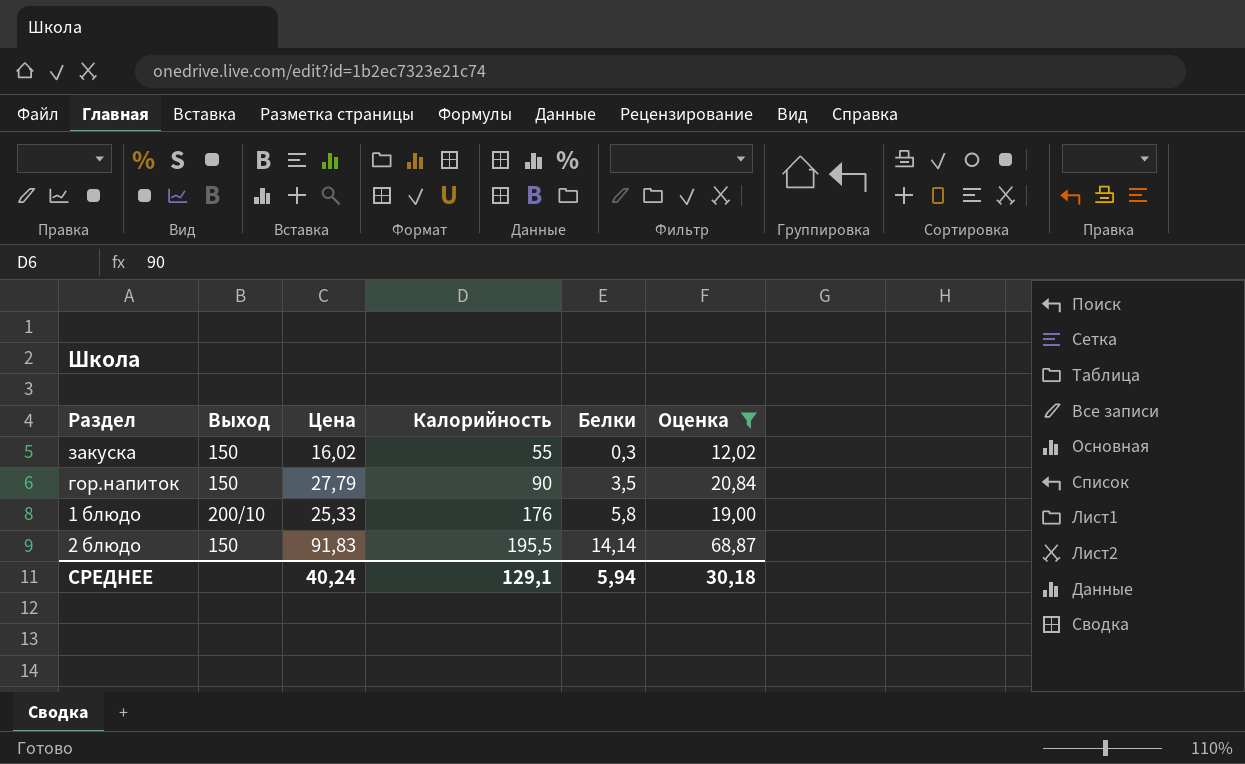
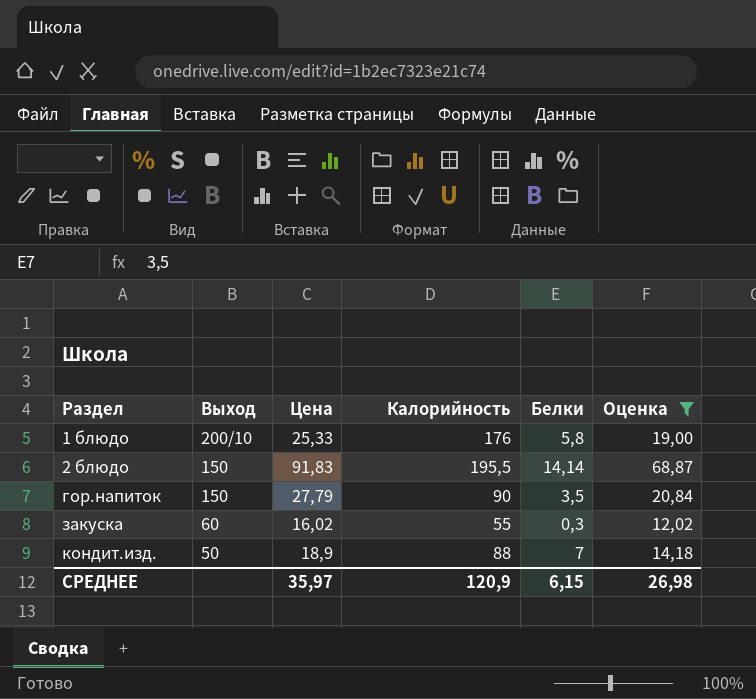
row order: Калорийность ascending -> Раздел ascending
закуска | Выход: 150 -> 60
row кондит.изд.: none -> 50 | 18,9 | 88 | 7 | 14,18
СРЕДНЕЕ | Цена: 40,24 -> 35,97
СРЕДНЕЕ | Калорийность: 129,1 -> 120,9
СРЕДНЕЕ | Белки: 5,94 -> 6,15
СРЕДНЕЕ | Оценка: 30,18 -> 26,98

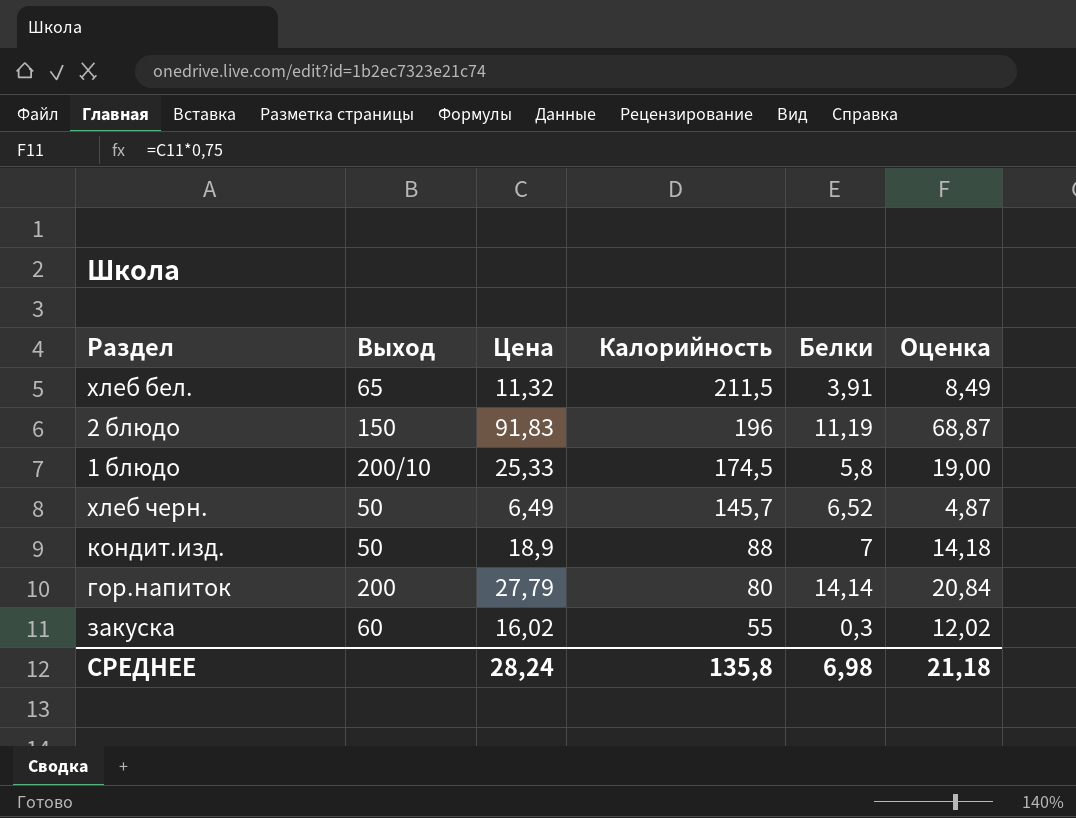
filter: Оценка >= 12,02 -> none
row order: Раздел ascending -> Калорийность descending
2 блюдо | Калорийность: 195,5 -> 196
2 блюдо | Белки: 14,14 -> 11,19
1 блюдо | Калорийность: 176 -> 174,5
гор.напиток | Выход: 150 -> 200
гор.напиток | Калорийность: 90 -> 80
гор.напиток | Белки: 3,5 -> 14,14
СРЕДНЕЕ | Цена: 35,97 -> 28,24
СРЕДНЕЕ | Калорийность: 120,9 -> 135,8
СРЕДНЕЕ | Белки: 6,15 -> 6,98
СРЕДНЕЕ | Оценка: 26,98 -> 21,18

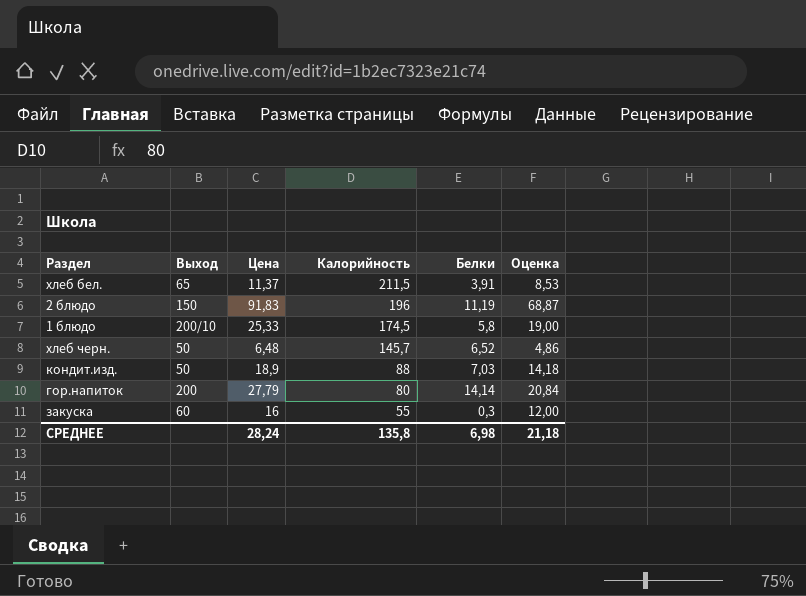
хлеб бел. | Цена: 11,32 -> 11,37
хлеб бел. | Оценка: 8,49 -> 8,53
хлеб черн. | Цена: 6,49 -> 6,48
хлеб черн. | Оценка: 4,87 -> 4,86
кондит.изд. | Белки: 7 -> 7,03
закуска | Цена: 16,02 -> 16
закуска | Оценка: 12,02 -> 12,00

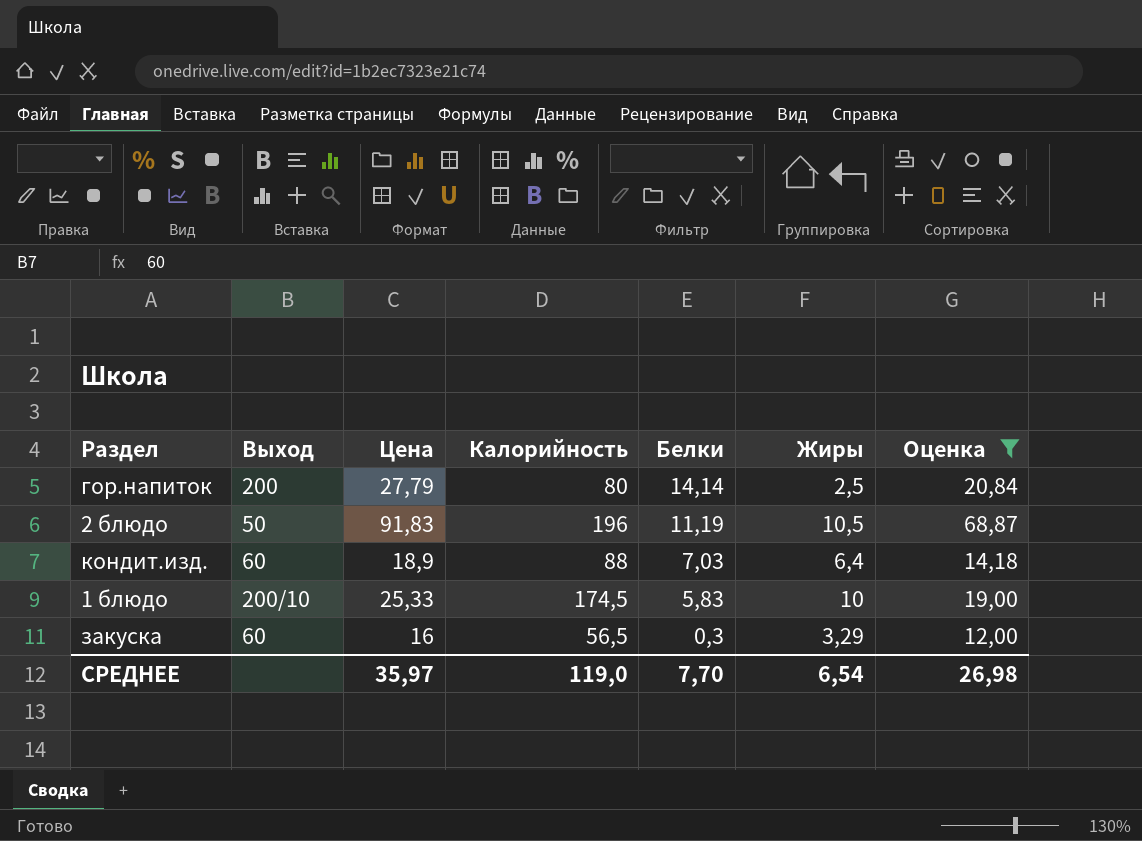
filter: none -> Оценка >= 12,00
row order: Калорийность descending -> Белки descending
column Жиры | position: none -> 6
2 блюдо | Выход: 150 -> 50
кондит.изд. | Выход: 50 -> 60
1 блюдо | Белки: 5,8 -> 5,83
закуска | Калорийность: 55 -> 56,5
СРЕДНЕЕ | Цена: 28,24 -> 35,97
СРЕДНЕЕ | Калорийность: 135,8 -> 119,0
СРЕДНЕЕ | Белки: 6,98 -> 7,70
СРЕДНЕЕ | Оценка: 21,18 -> 26,98

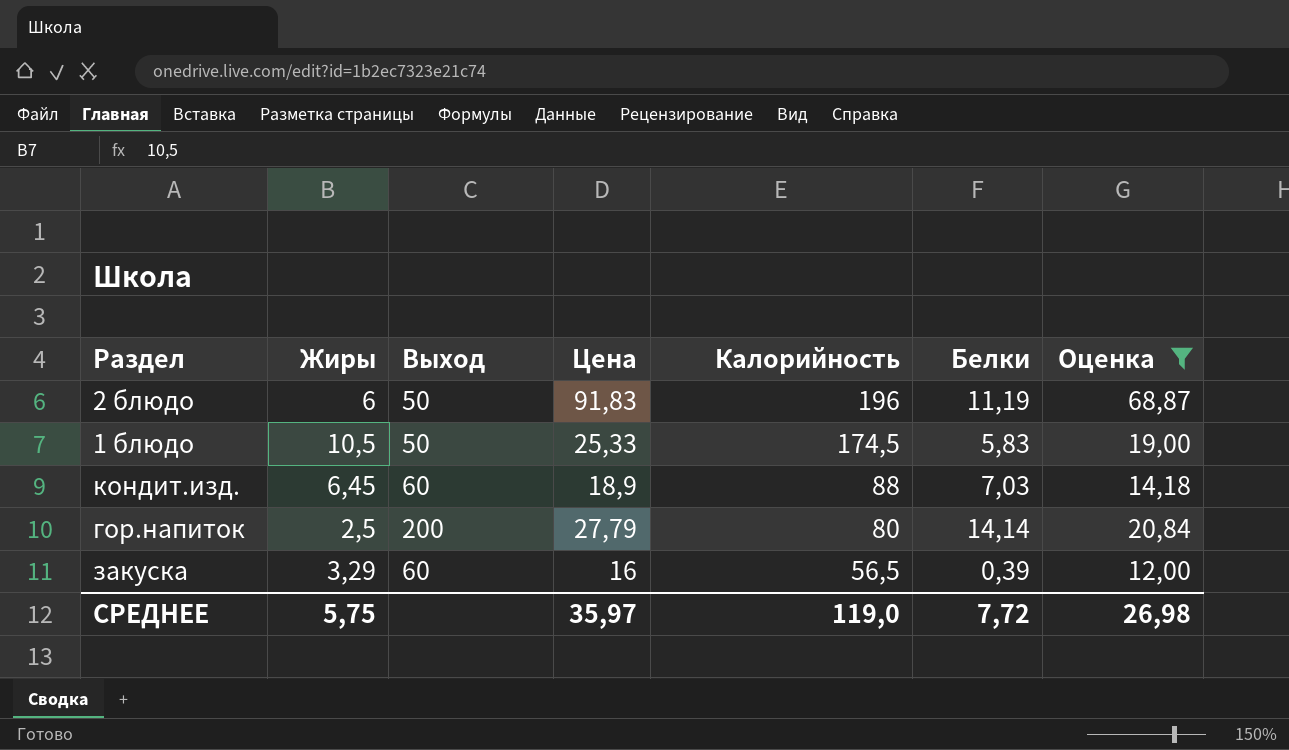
row order: Белки descending -> Калорийность descending
column Жиры | position: 6 -> 2
2 блюдо | Жиры: 10,5 -> 6
1 блюдо | Жиры: 10 -> 10,5
1 блюдо | Выход: 200/10 -> 50
кондит.изд. | Жиры: 6,4 -> 6,45
закуска | Белки: 0,3 -> 0,39
СРЕДНЕЕ | Жиры: 6,54 -> 5,75
СРЕДНЕЕ | Белки: 7,70 -> 7,72

